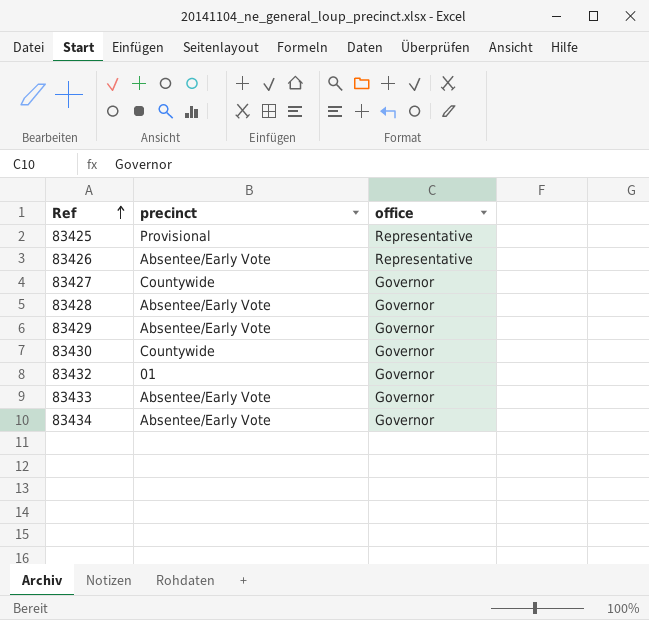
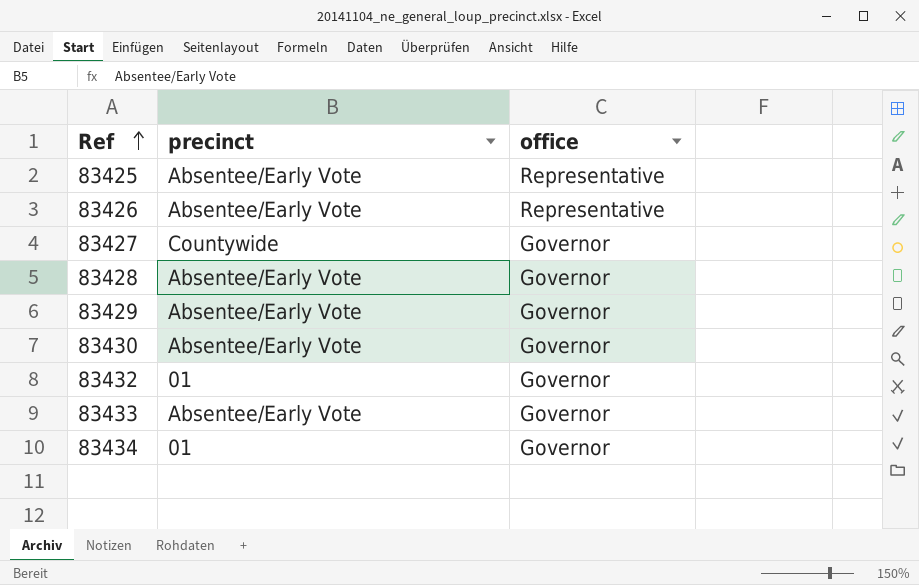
83425 | precinct: Provisional -> Absentee/Early Vote
83430 | precinct: Countywide -> Absentee/Early Vote
83434 | precinct: Absentee/Early Vote -> 01

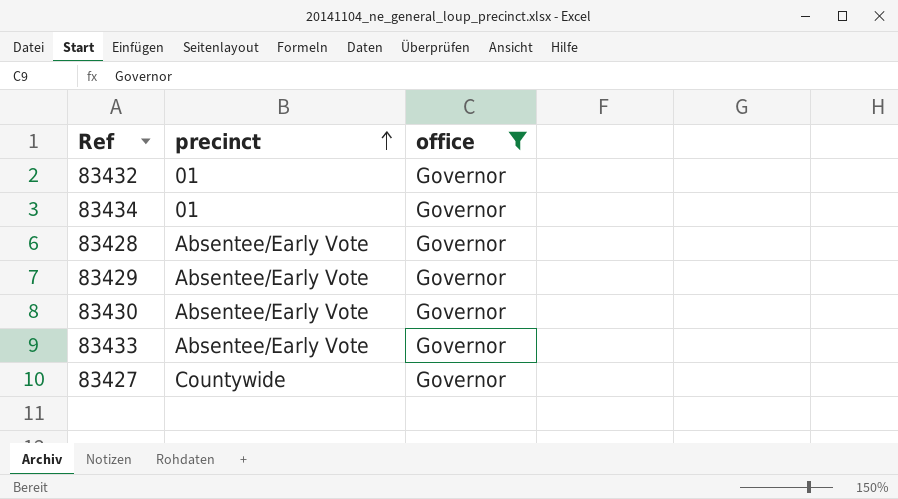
filter: none -> office = Governor
row order: Ref ascending -> precinct ascending

